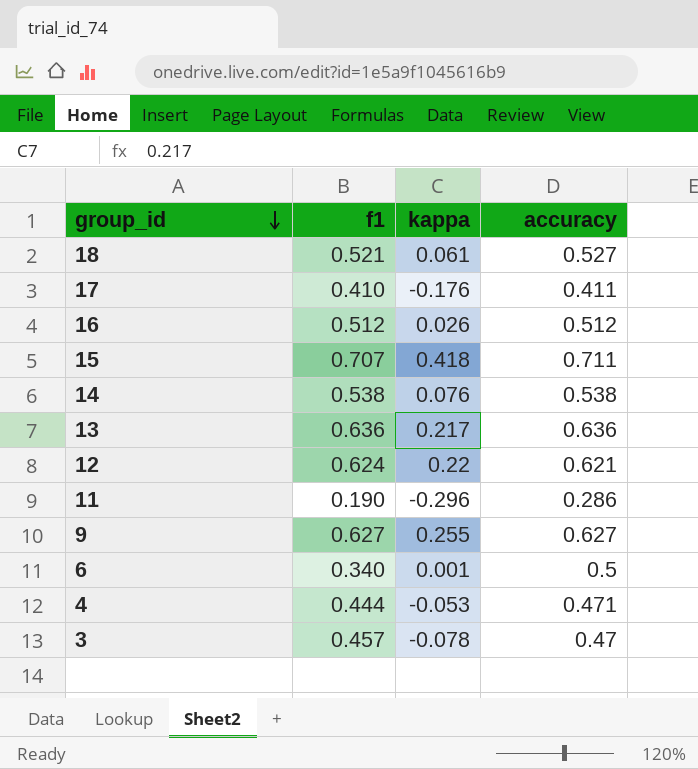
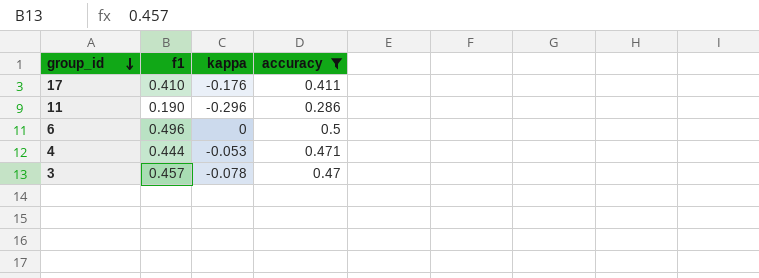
filter: none -> accuracy <= 0.5
6 | f1: 0.340 -> 0.496
6 | kappa: 0.001 -> 0

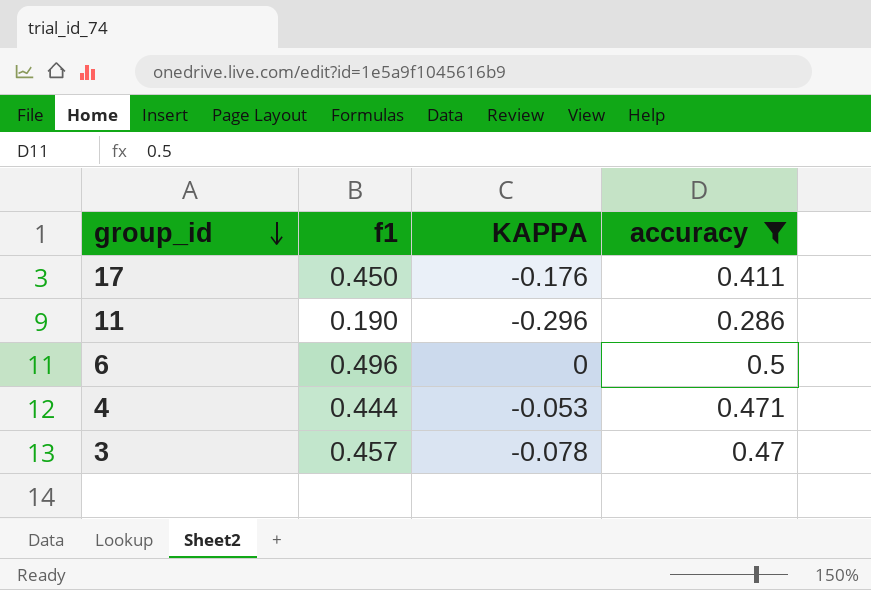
column name: kappa -> KAPPA
17 | f1: 0.410 -> 0.450

